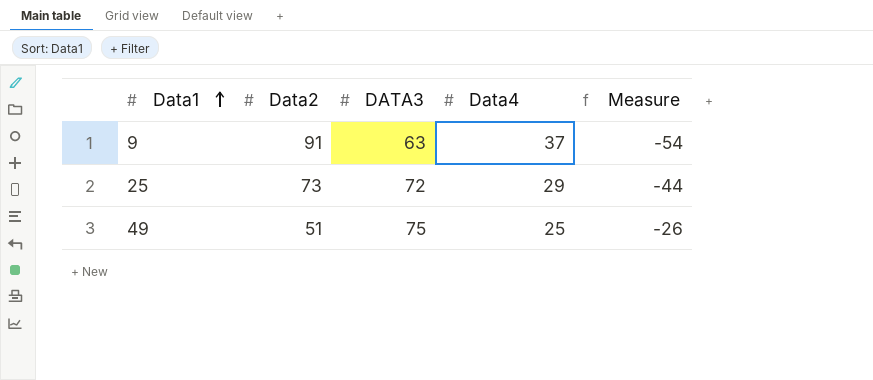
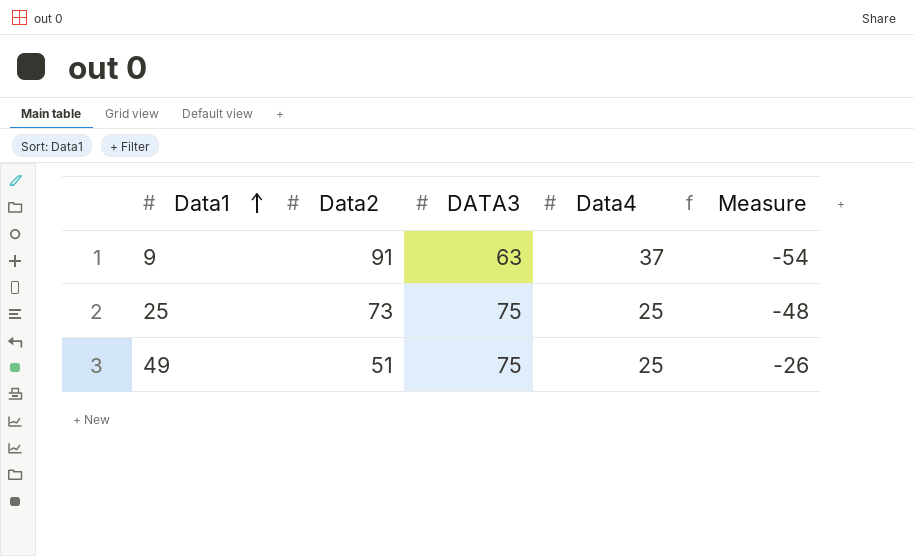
25 | DATA3: 72 -> 75
25 | Data4: 29 -> 25
25 | Measure: -44 -> -48

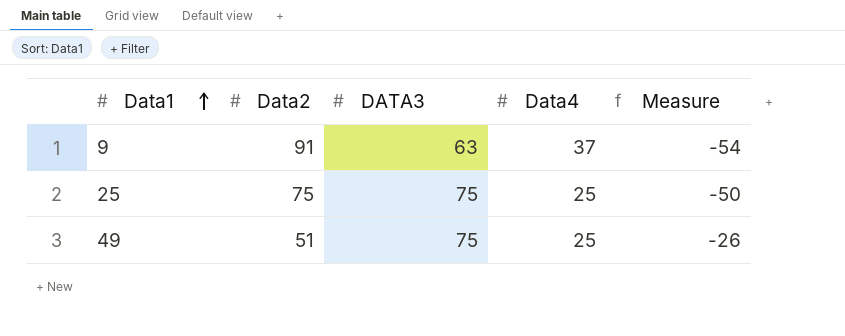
25 | Data2: 73 -> 75
25 | Measure: -48 -> -50

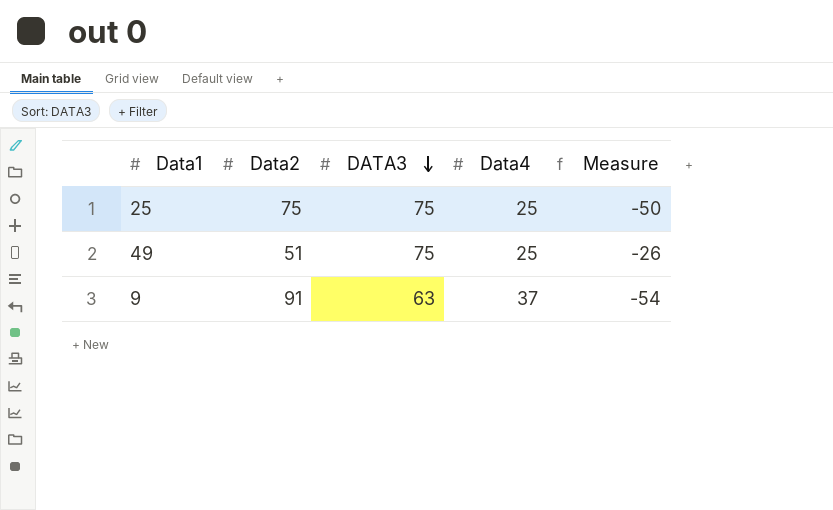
row order: Data1 ascending -> DATA3 descending

